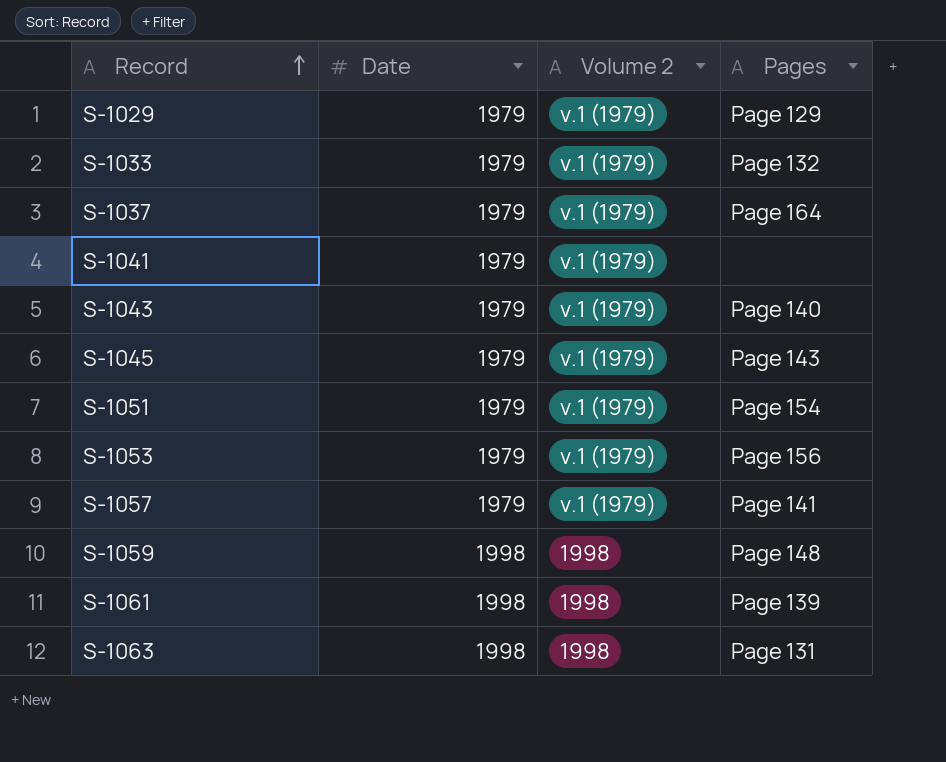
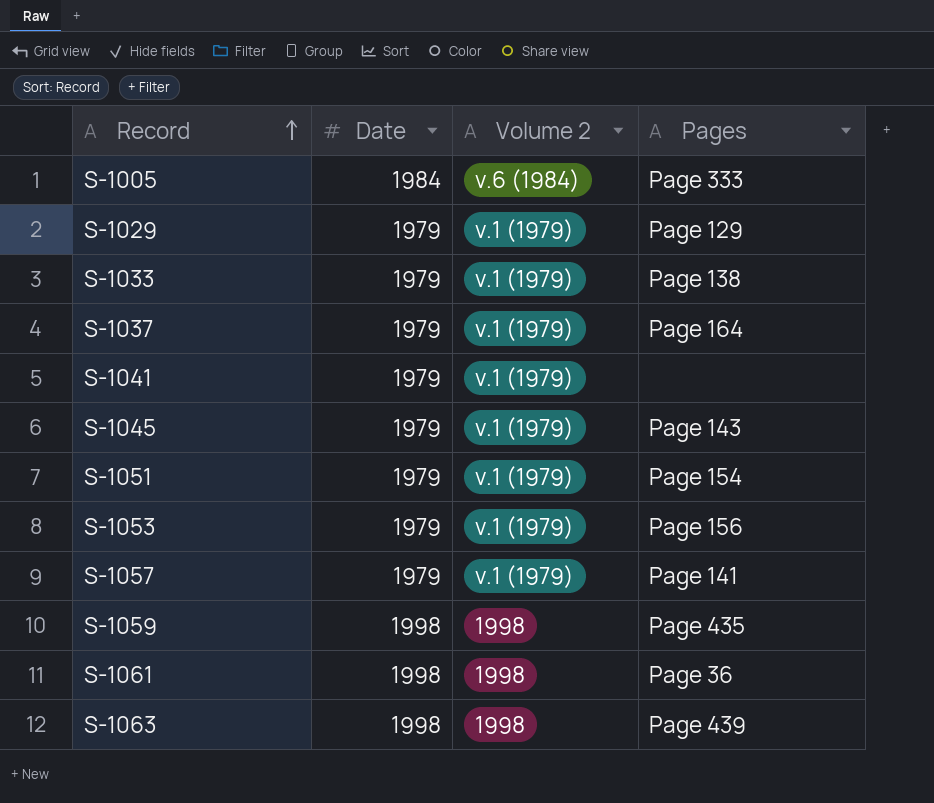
row S-1043: 1979 | v.1 (1979) | Page 140 -> none
row S-1005: none -> 1984 | v.6 (1984) | Page 333
S-1033 | Pages: Page 132 -> Page 138
S-1059 | Pages: Page 148 -> Page 435
S-1061 | Pages: Page 139 -> Page 36
S-1063 | Pages: Page 131 -> Page 439

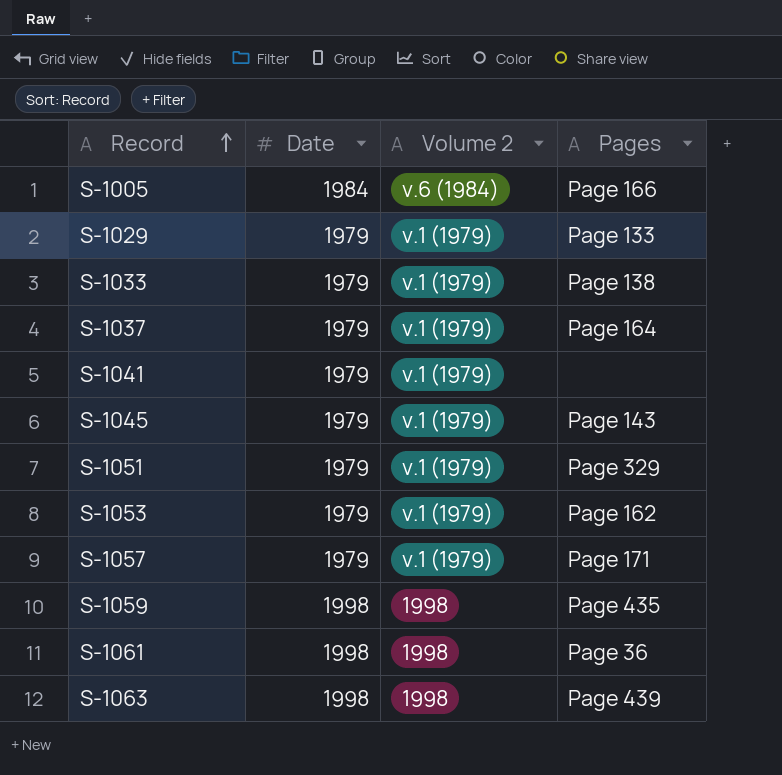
S-1005 | Pages: Page 333 -> Page 166
S-1029 | Pages: Page 129 -> Page 133
S-1051 | Pages: Page 154 -> Page 329
S-1053 | Pages: Page 156 -> Page 162
S-1057 | Pages: Page 141 -> Page 171

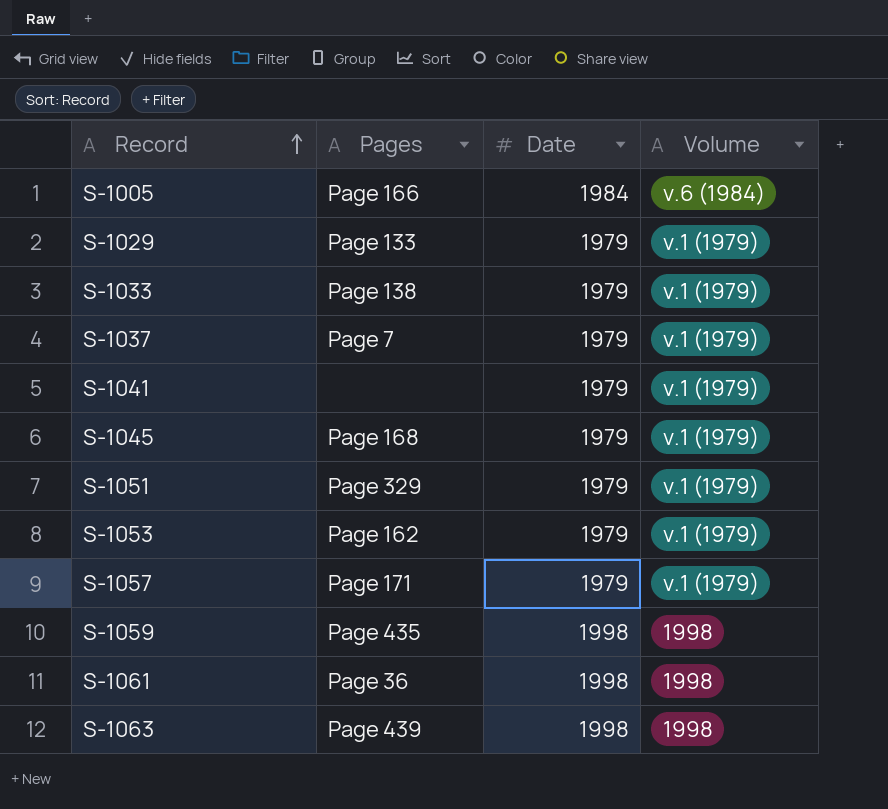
column Pages | position: 4 -> 2
column name: Volume 2 -> Volume
S-1037 | Pages: Page 164 -> Page 7
S-1045 | Pages: Page 143 -> Page 168

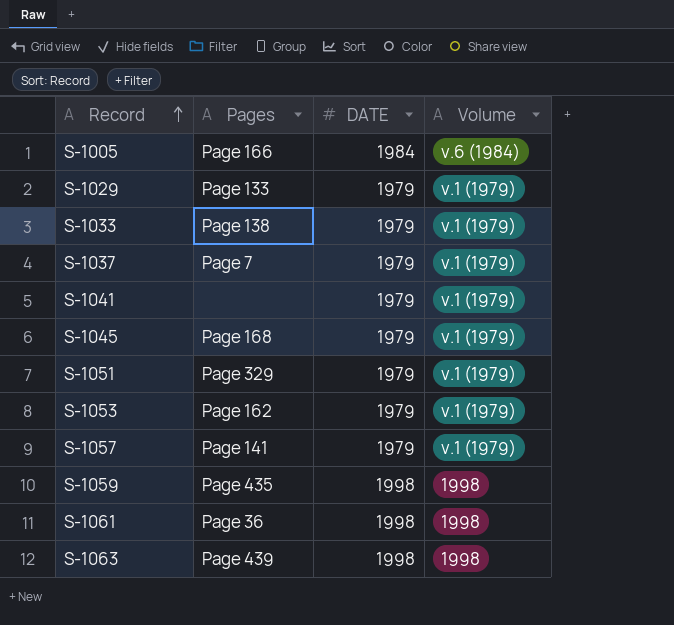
column name: Date -> DATE
S-1057 | Pages: Page 171 -> Page 141

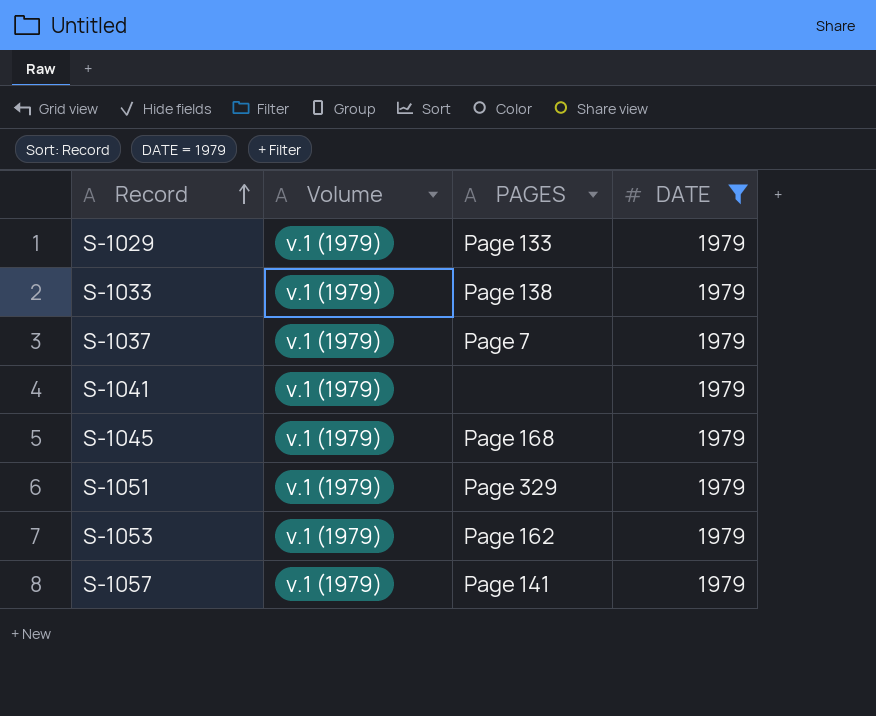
filter: none -> DATE = 1979
column Volume | position: 4 -> 2
column name: Pages -> PAGES

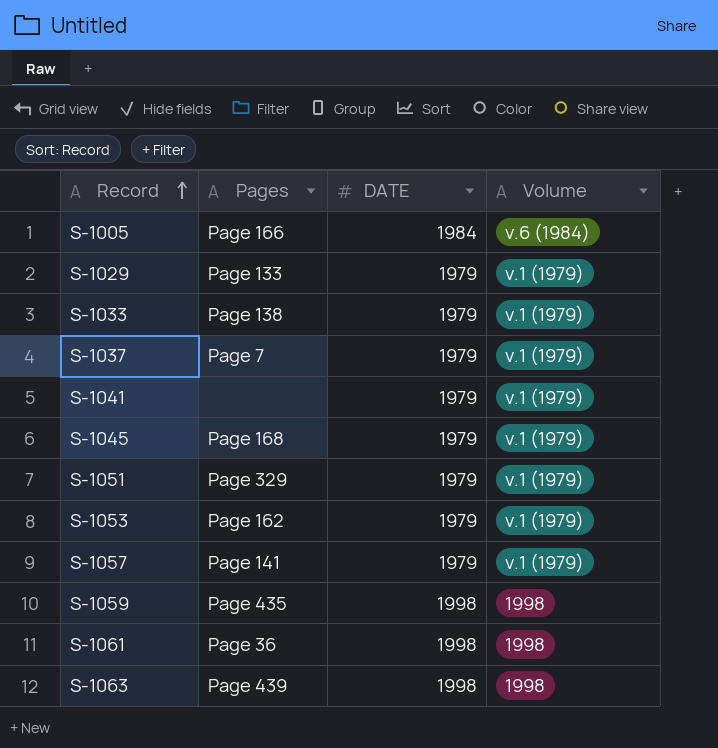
filter: DATE = 1979 -> none
column name: PAGES -> Pages
column Volume | position: 2 -> 4

